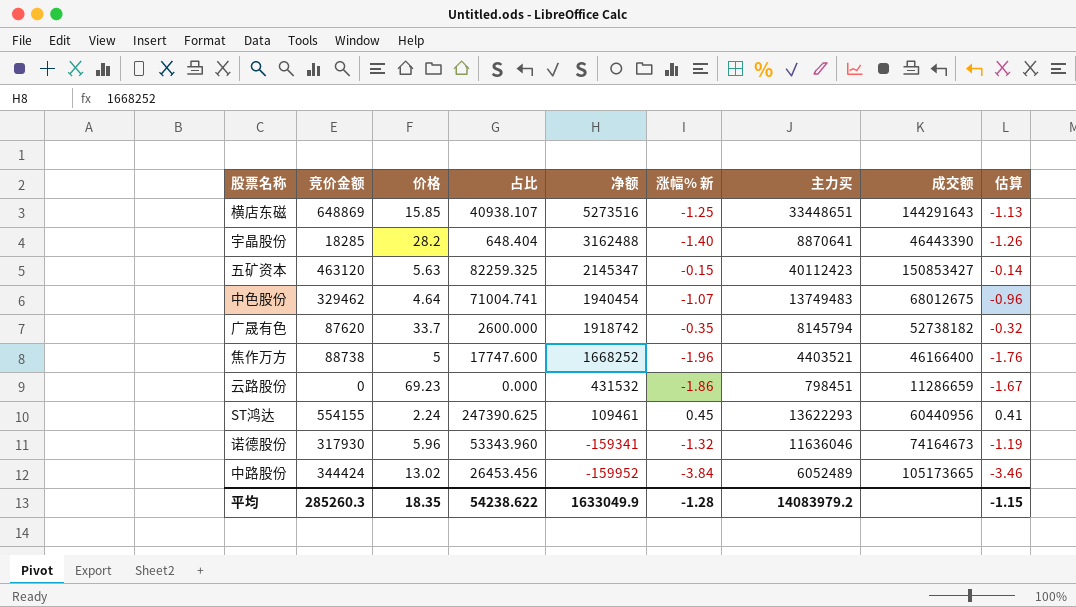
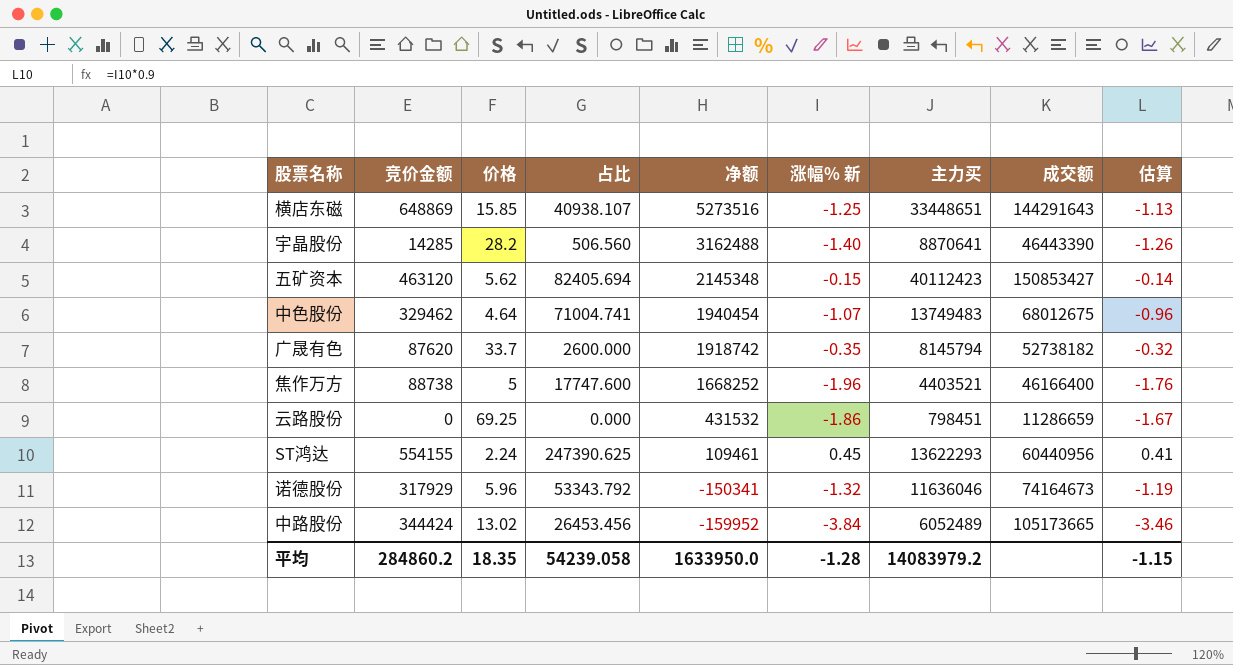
宇晶股份 | 竞价金额: 18285 -> 14285
宇晶股份 | 占比: 648.404 -> 506.560
五矿资本 | 价格: 5.63 -> 5.62
五矿资本 | 占比: 82259.325 -> 82405.694
五矿资本 | 净额: 2145347 -> 2145348
云路股份 | 价格: 69.23 -> 69.25
诺德股份 | 竞价金额: 317930 -> 317929
诺德股份 | 占比: 53343.960 -> 53343.792
诺德股份 | 净额: -159341 -> -150341
平均 | 竞价金额: 285260.3 -> 284860.2
平均 | 占比: 54238.622 -> 54239.058
平均 | 净额: 1633049.9 -> 1633950.0

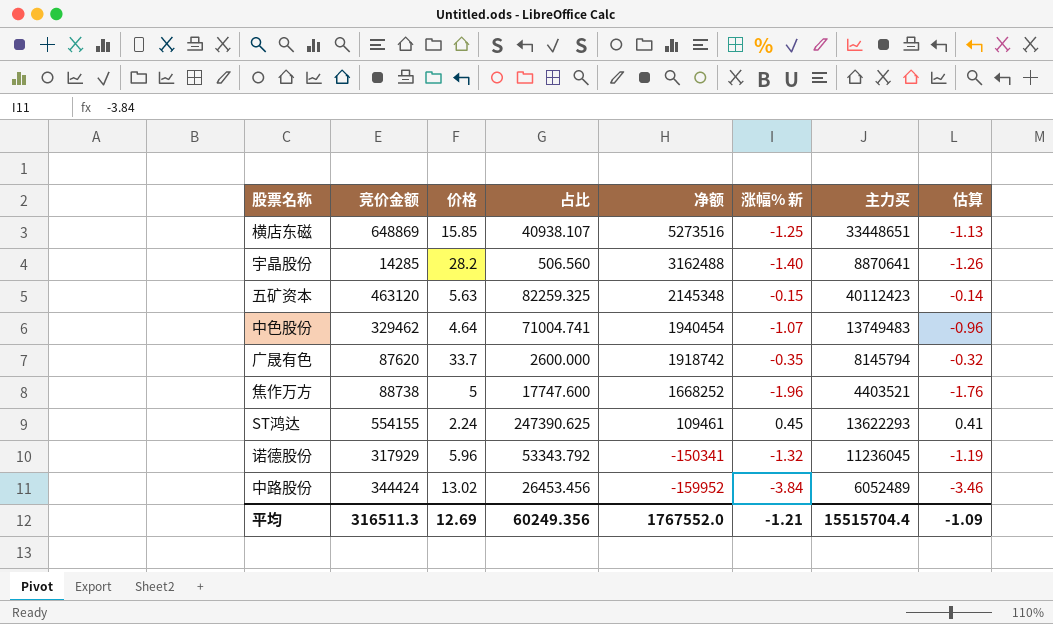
column 成交额 | position: 8 -> none
row 云路股份: 0 | 69.25 | 0.000 | 431532 | -1.86 | 798451 | 11286659 | -1.67 -> none
五矿资本 | 价格: 5.62 -> 5.63
五矿资本 | 占比: 82405.694 -> 82259.325
诺德股份 | 主力买: 11636046 -> 11236045
平均 | 竞价金额: 284860.2 -> 316511.3
平均 | 价格: 18.35 -> 12.69
平均 | 占比: 54239.058 -> 60249.356
平均 | 净额: 1633950.0 -> 1767552.0
平均 | 涨幅% 新: -1.28 -> -1.21
平均 | 主力买: 14083979.2 -> 15515704.4
平均 | 估算: -1.15 -> -1.09

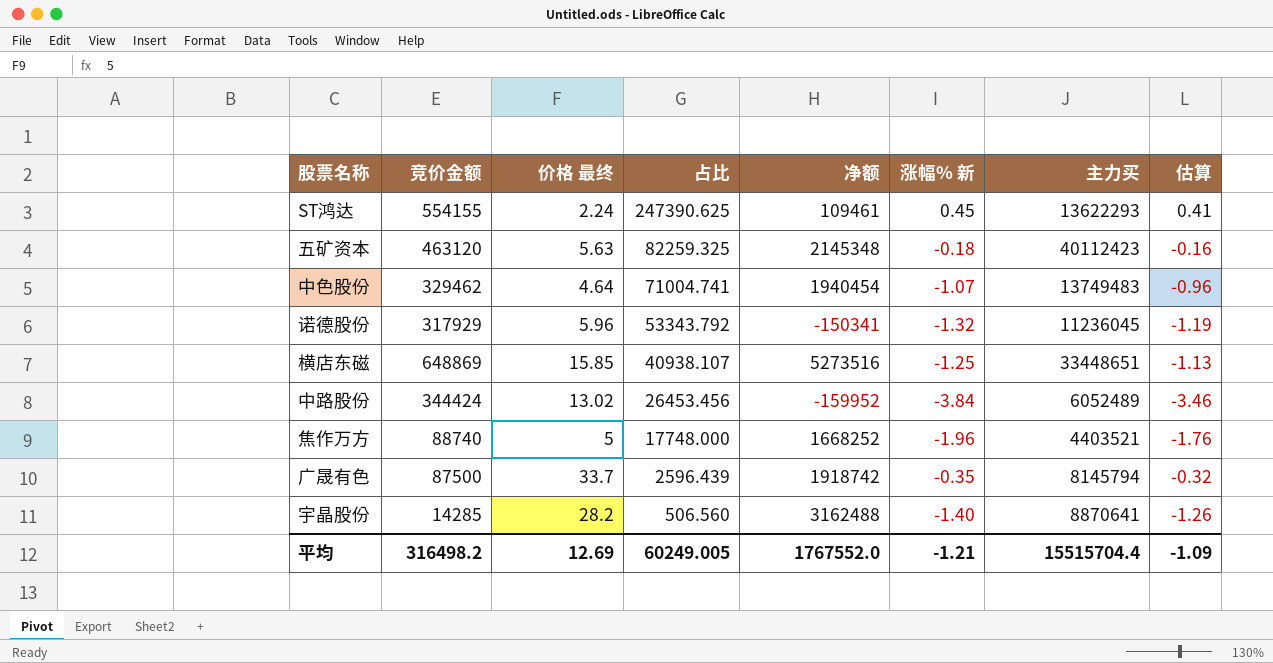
row order: 净额 descending -> 占比 descending
column name: 价格 -> 价格 最终
五矿资本 | 涨幅% 新: -0.15 -> -0.18
五矿资本 | 估算: -0.14 -> -0.16
焦作万方 | 竞价金额: 88738 -> 88740
焦作万方 | 占比: 17747.600 -> 17748.000
广晟有色 | 竞价金额: 87620 -> 87500
广晟有色 | 占比: 2600.000 -> 2596.439
平均 | 竞价金额: 316511.3 -> 316498.2
平均 | 占比: 60249.356 -> 60249.005

